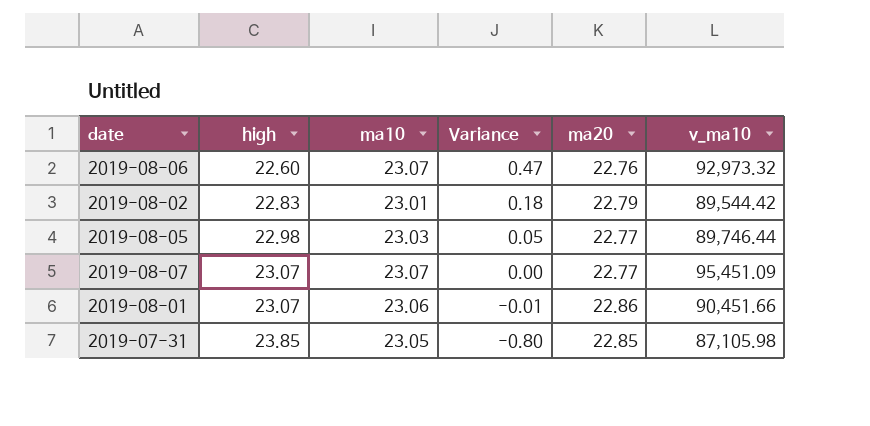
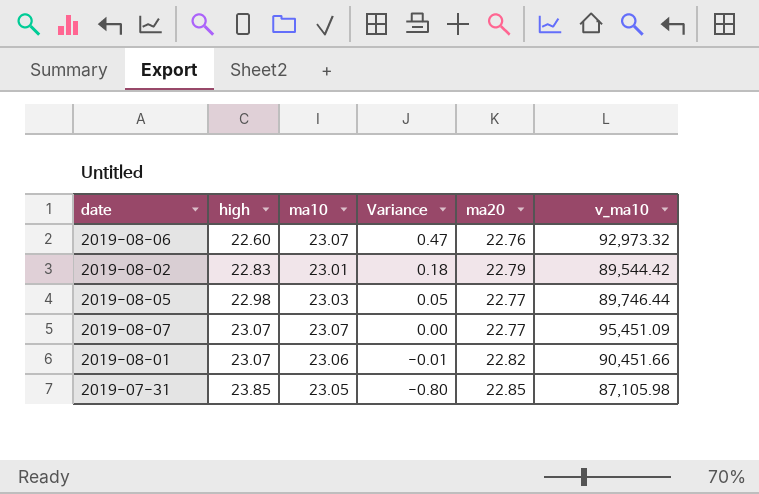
2019-08-01 | ma20: 22.86 -> 22.82

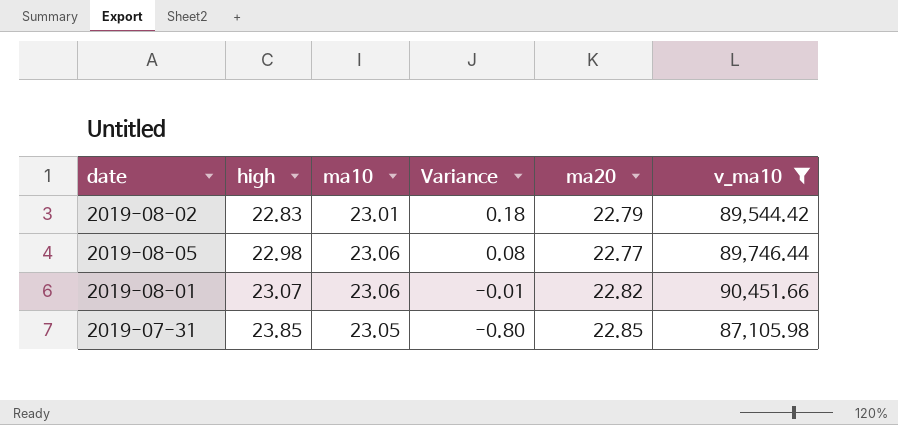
filter: none -> v_ma10 <= 90,451.66
2019-08-05 | ma10: 23.03 -> 23.06
2019-08-05 | Variance: 0.05 -> 0.08

